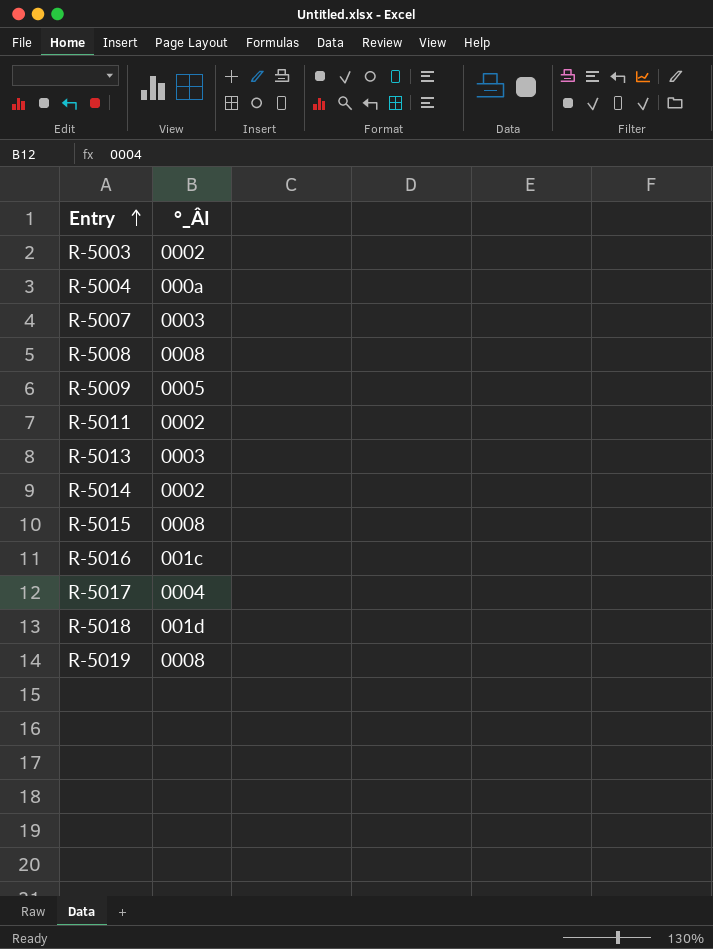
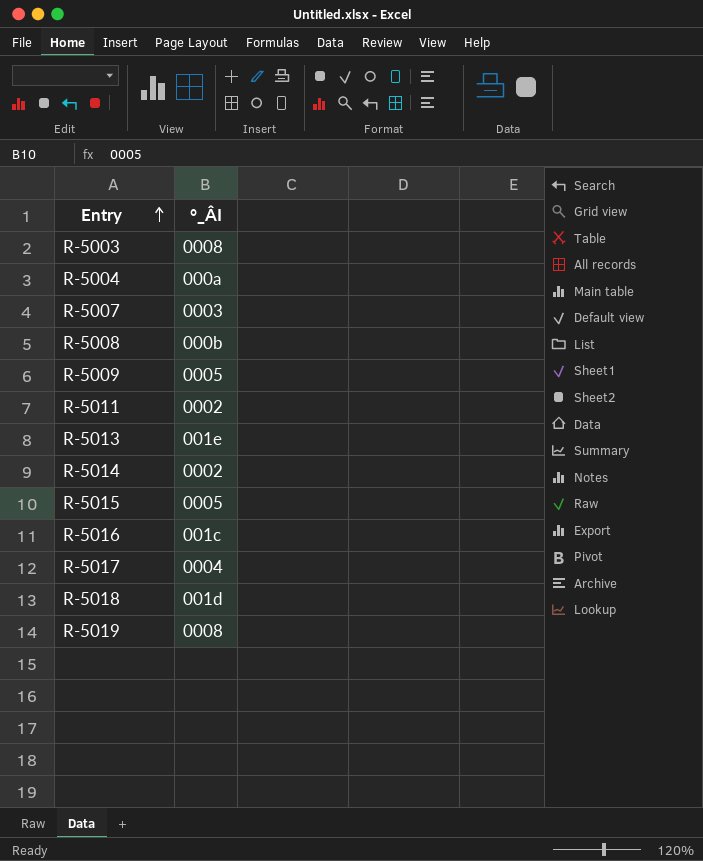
R-5003 | °_ÂI: 0002 -> 0008
R-5008 | °_ÂI: 0008 -> 000b
R-5013 | °_ÂI: 0003 -> 001e
R-5015 | °_ÂI: 0008 -> 0005

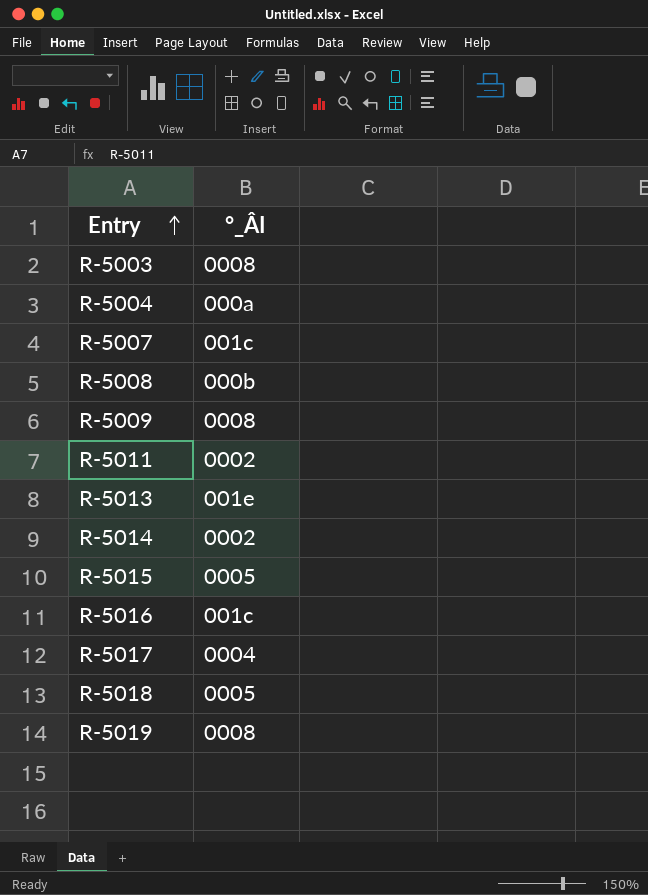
R-5007 | °_ÂI: 0003 -> 001c
R-5009 | °_ÂI: 0005 -> 0008
R-5018 | °_ÂI: 001d -> 0005

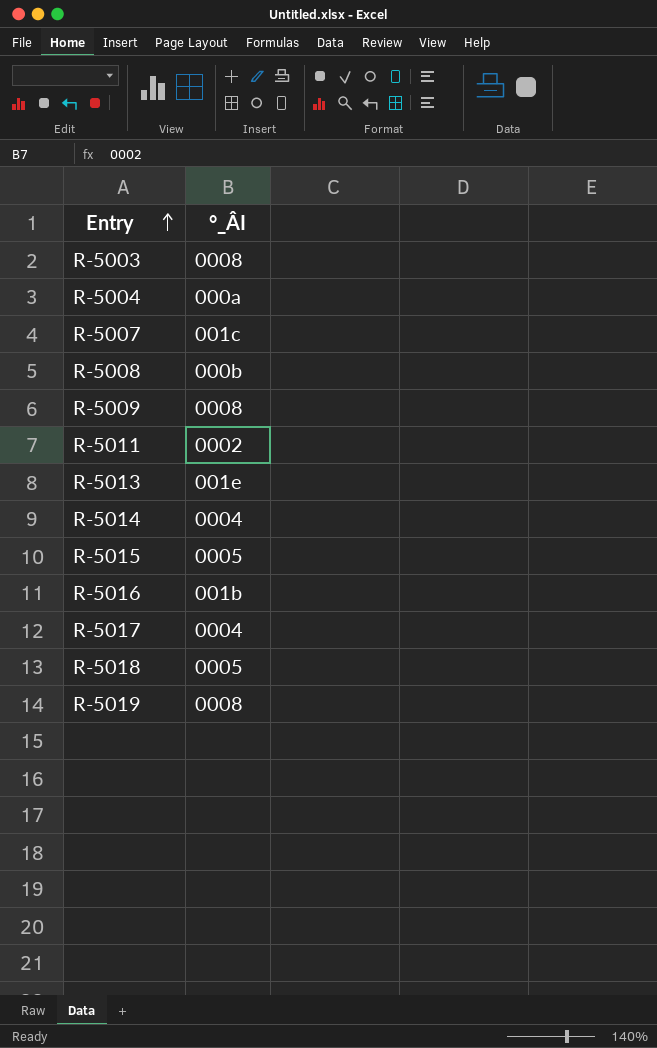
R-5014 | °_ÂI: 0002 -> 0004
R-5016 | °_ÂI: 001c -> 001b

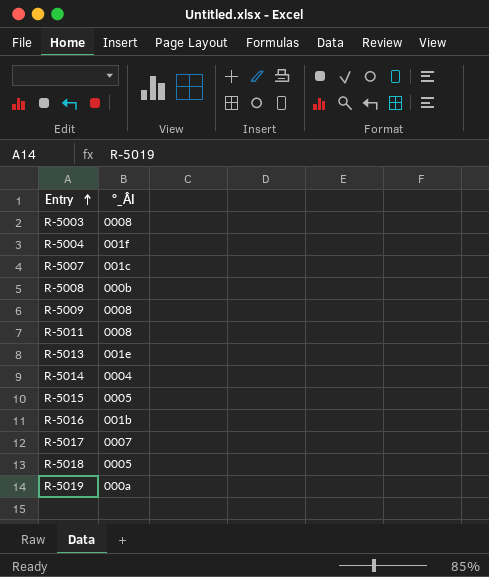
R-5004 | °_ÂI: 000a -> 001f
R-5011 | °_ÂI: 0002 -> 0008
R-5017 | °_ÂI: 0004 -> 0007
R-5019 | °_ÂI: 0008 -> 000a

